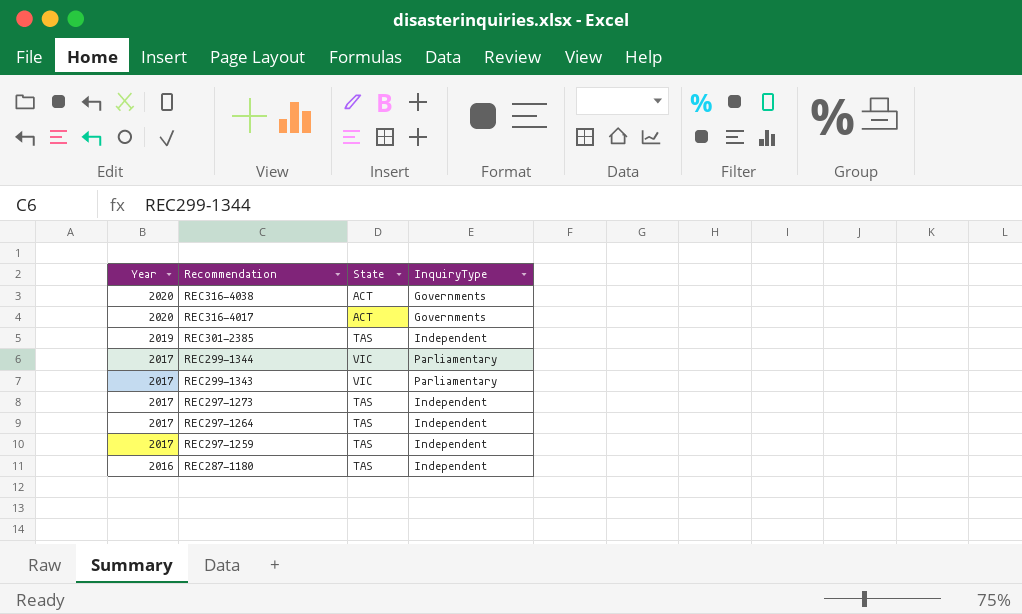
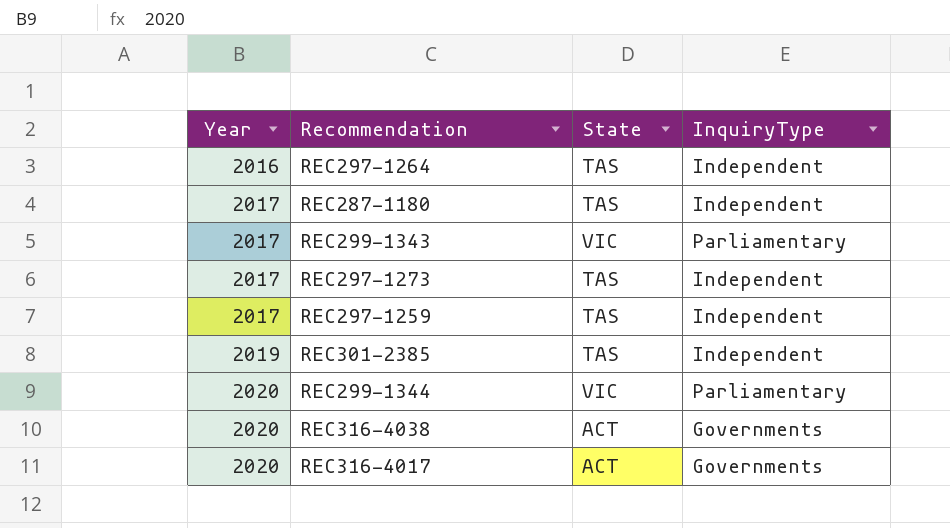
row order: Year descending -> Year ascending
REC297-1264 | Year: 2017 -> 2016
REC287-1180 | Year: 2016 -> 2017
REC299-1344 | Year: 2017 -> 2020

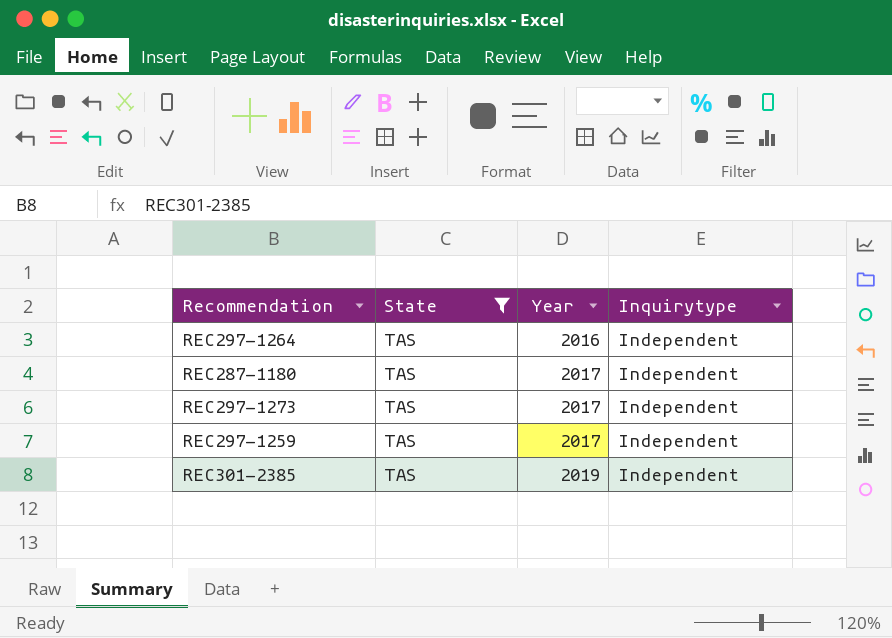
filter: none -> State = TAS
column Year | position: 1 -> 3
column name: InquiryType -> Inquirytype

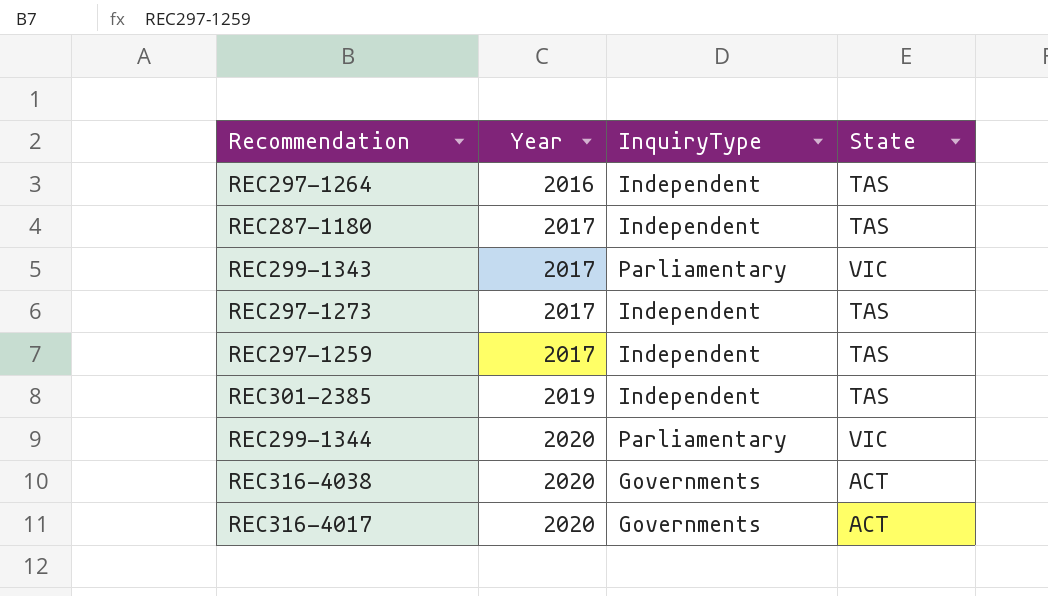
filter: State = TAS -> none
column name: Inquirytype -> InquiryType
column State | position: 2 -> 4

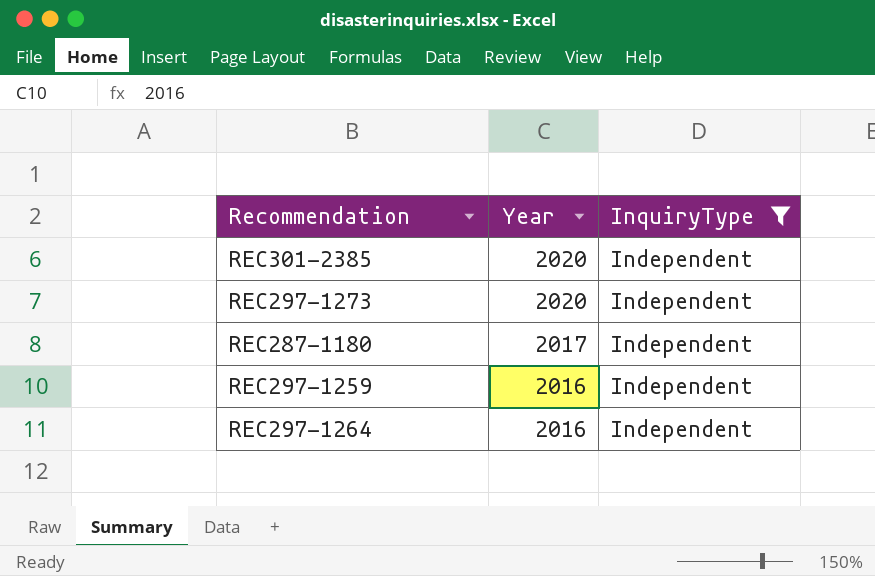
filter: none -> InquiryType = Independent
row order: Year ascending -> Year descending
column State | position: 4 -> none
REC301-2385 | Year: 2019 -> 2020
REC297-1273 | Year: 2017 -> 2020
REC297-1259 | Year: 2017 -> 2016

